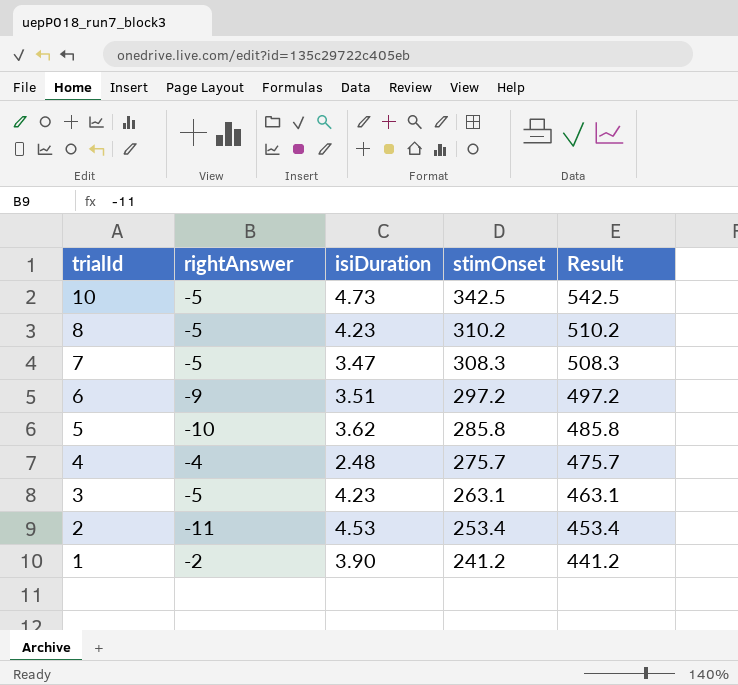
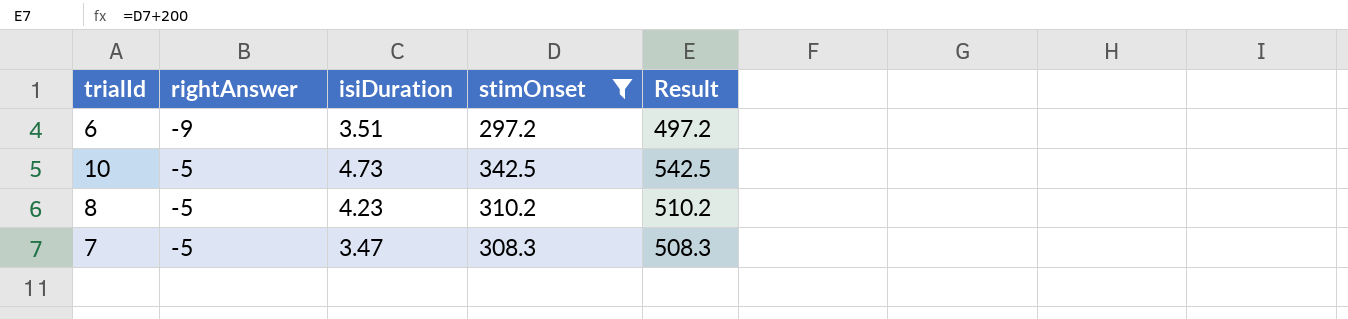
filter: none -> stimOnset >= 297.2
row order: trialId descending -> rightAnswer ascending

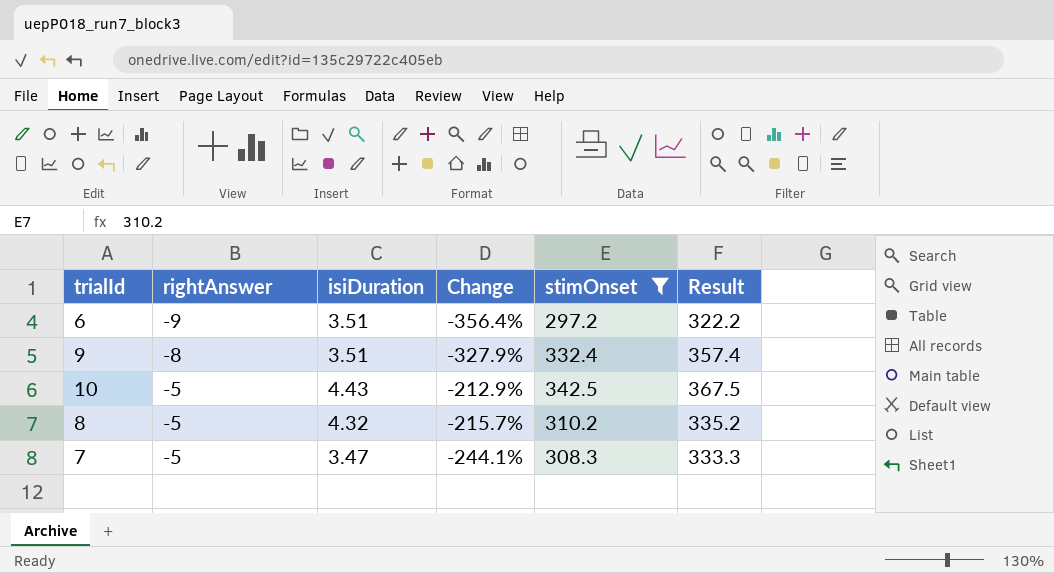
column Change | formula: none -> ([rightAnswer] - [isiDuration]) / [isiDuration]
column Result | formula: [stimOnset] + 200 -> [stimOnset] + 25
row 9: none -> -8 | 3.51 | -327.9% | 332.4 | 357.4
10 | isiDuration: 4.73 -> 4.43
8 | isiDuration: 4.23 -> 4.32

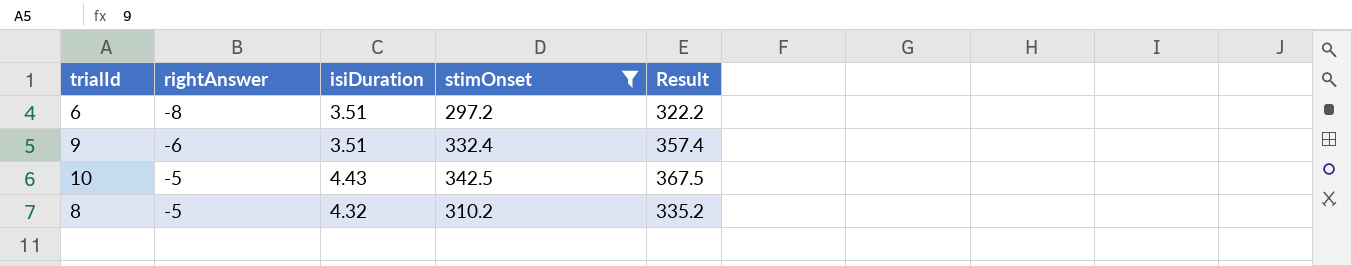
column Change | formula: ([rightAnswer] - [isiDuration]) / [isiDuration] -> none
row 7: -5 | 3.47 | -244.1% | 308.3 | 333.3 -> none
6 | rightAnswer: -9 -> -8
9 | rightAnswer: -8 -> -6

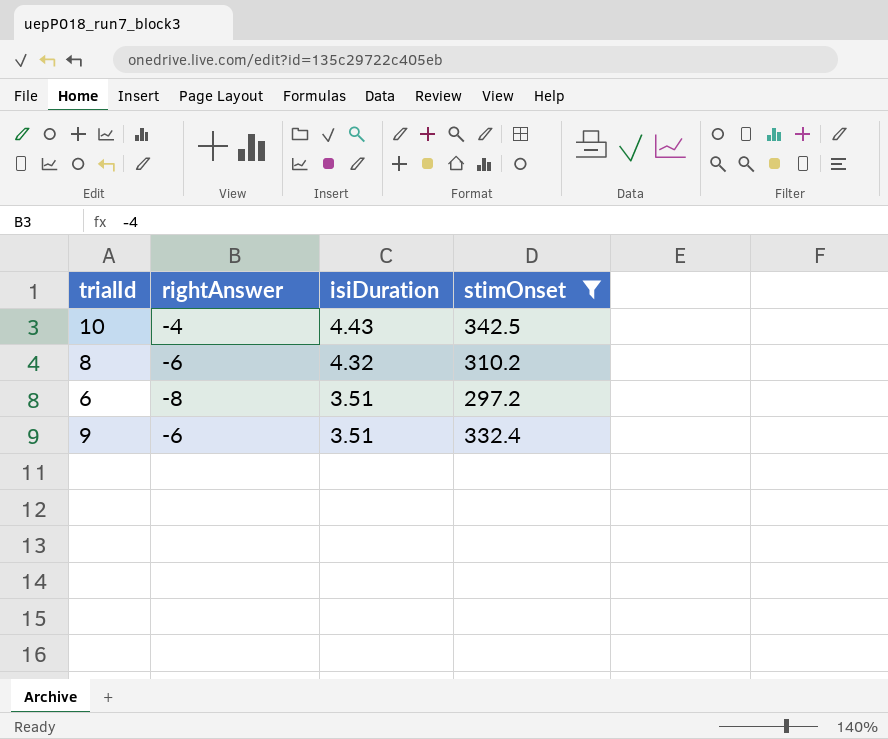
row order: rightAnswer ascending -> isiDuration descending
column Result | formula: [stimOnset] + 25 -> none
10 | rightAnswer: -5 -> -4
8 | rightAnswer: -5 -> -6

